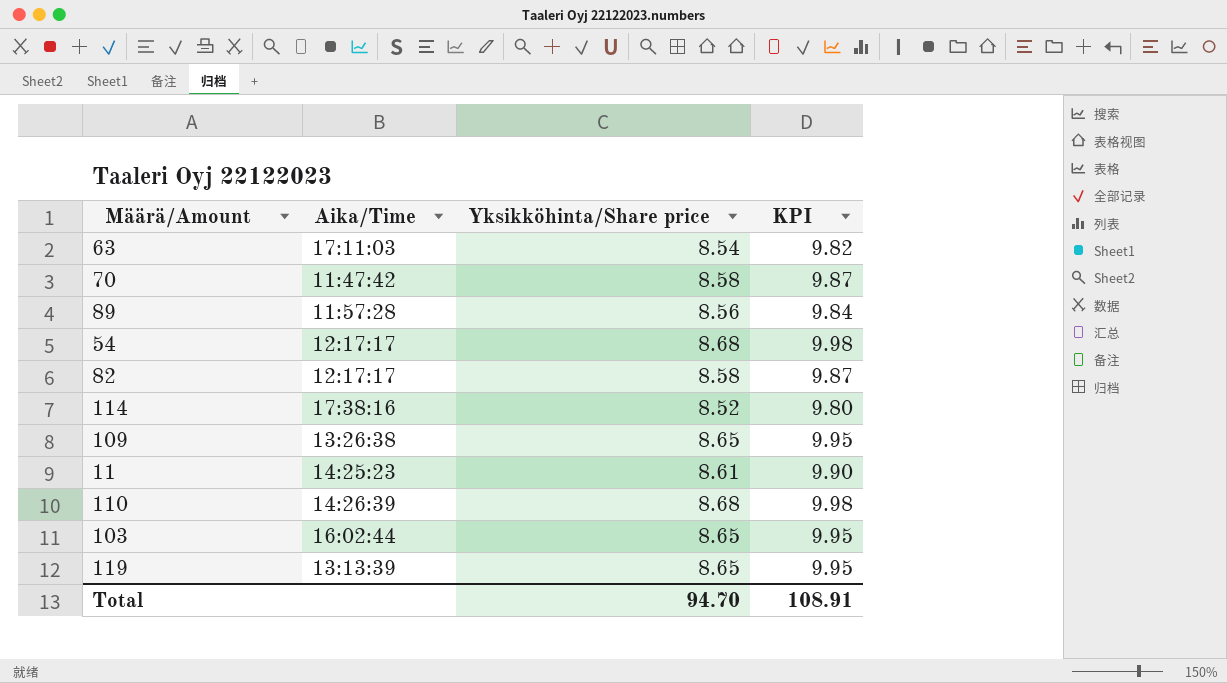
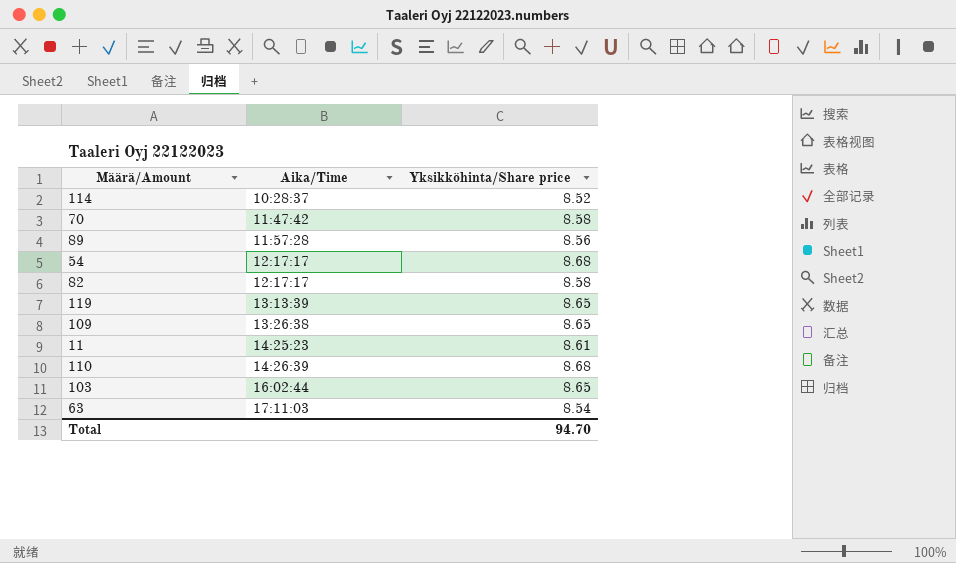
row order: none -> Aika/Time ascending
column KPI | formula: [Yksikköhinta/Share price] * 1.15 -> none
114 | Aika/Time: 17:38:16 -> 10:28:37

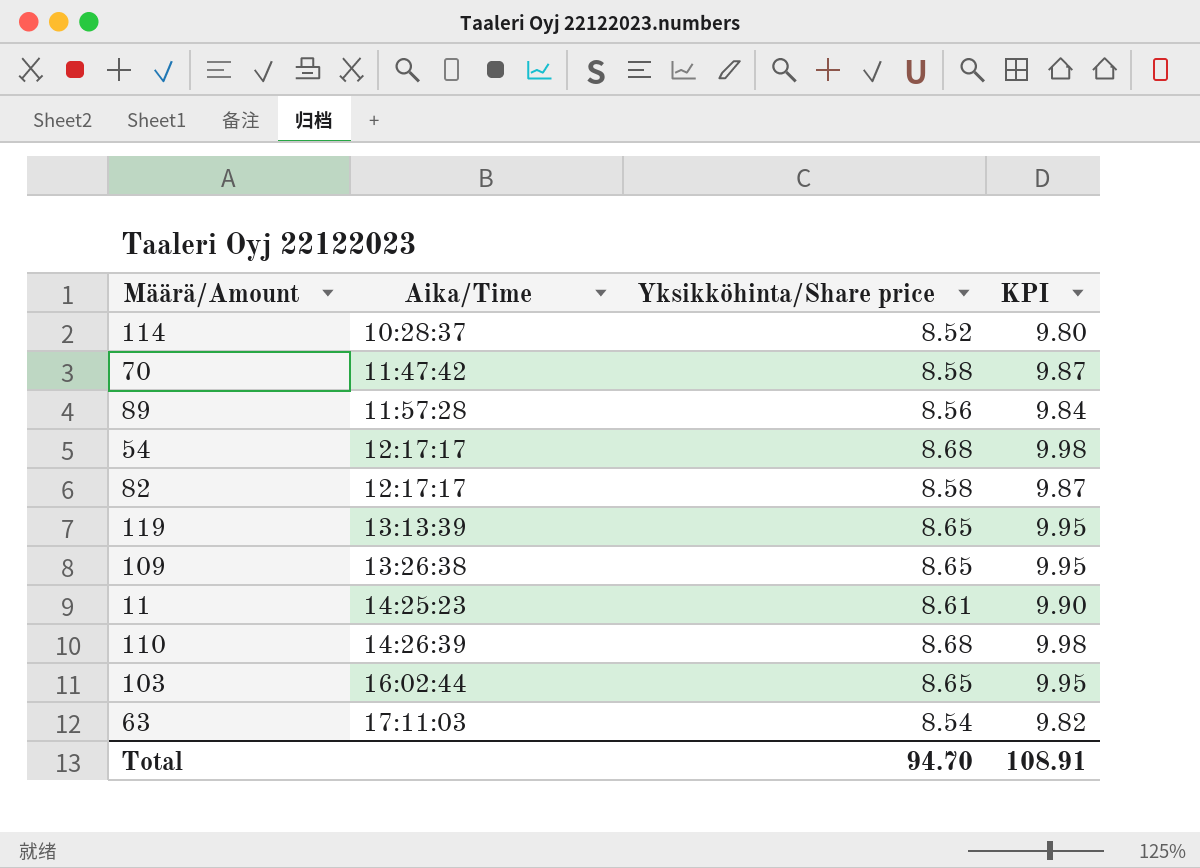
column KPI | formula: none -> [Yksikköhinta/Share price] * 1.15

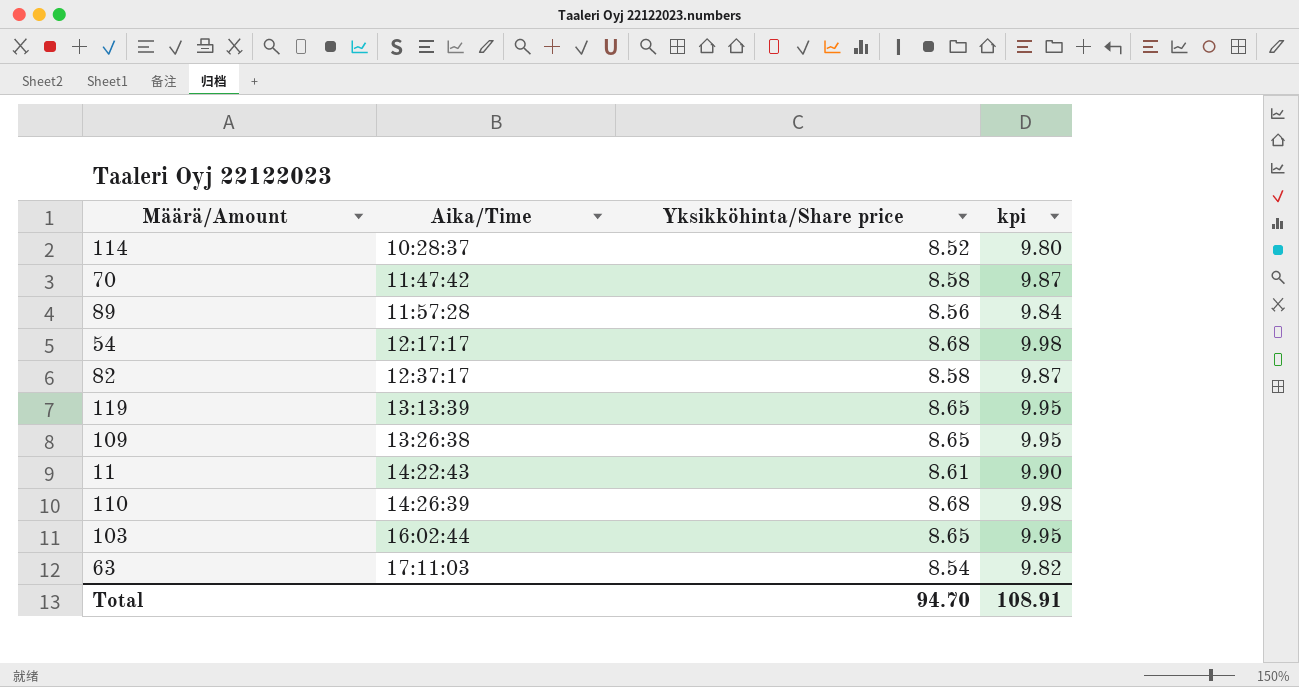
column name: KPI -> kpi
82 | Aika/Time: 12:17:17 -> 12:37:17
11 | Aika/Time: 14:25:23 -> 14:22:43

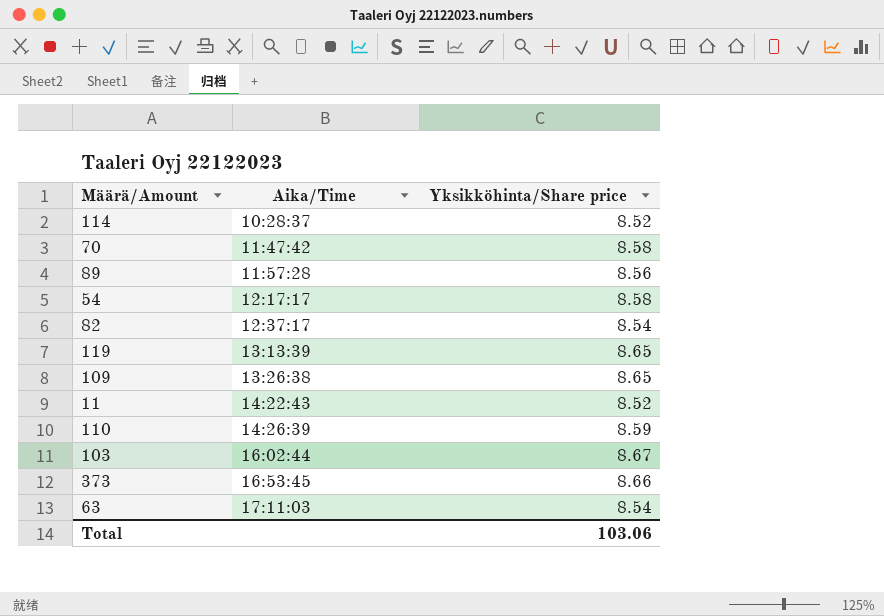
column kpi | formula: [Yksikköhinta/Share price] * 1.15 -> none
54 | Yksikköhinta/Share price: 8.68 -> 8.58
82 | Yksikköhinta/Share price: 8.58 -> 8.54
11 | Yksikköhinta/Share price: 8.61 -> 8.52
110 | Yksikköhinta/Share price: 8.68 -> 8.59
103 | Yksikköhinta/Share price: 8.65 -> 8.67
row 373: none -> 16:53:45 | 8.66
Total | Yksikköhinta/Share price: 94.70 -> 103.06

